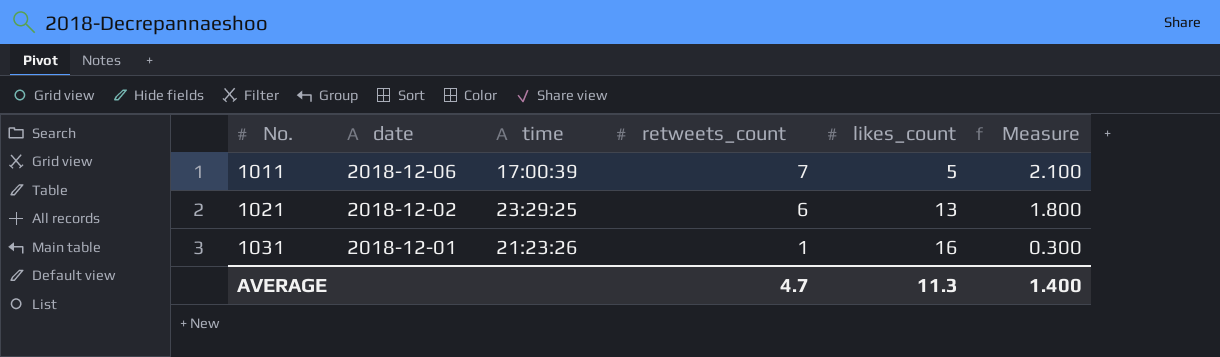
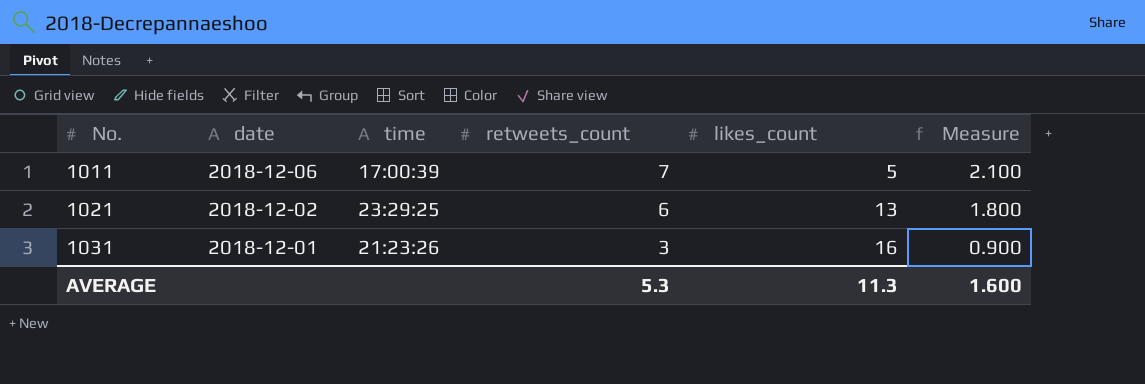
1031 | retweets_count: 1 -> 3
1031 | Measure: 0.300 -> 0.900
AVERAGE | retweets_count: 4.7 -> 5.3
AVERAGE | Measure: 1.400 -> 1.600

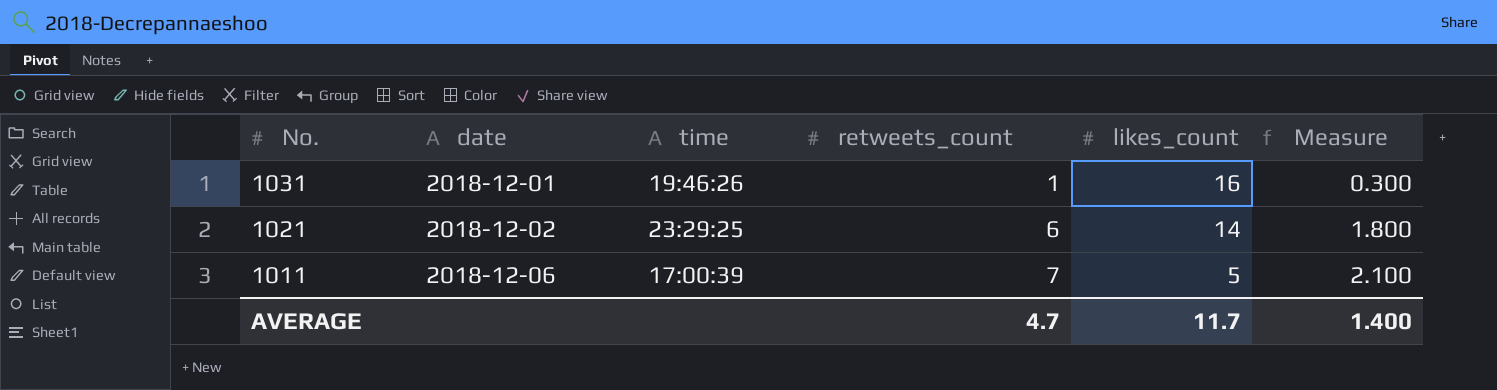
row order: No. ascending -> No. descending
1031 | time: 21:23:26 -> 19:46:26
1031 | retweets_count: 3 -> 1
1031 | Measure: 0.900 -> 0.300
1021 | likes_count: 13 -> 14
AVERAGE | retweets_count: 5.3 -> 4.7
AVERAGE | likes_count: 11.3 -> 11.7
AVERAGE | Measure: 1.600 -> 1.400

